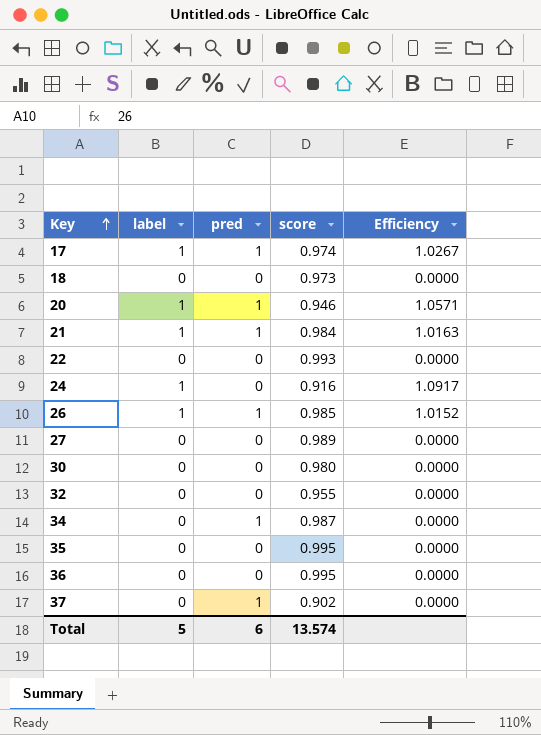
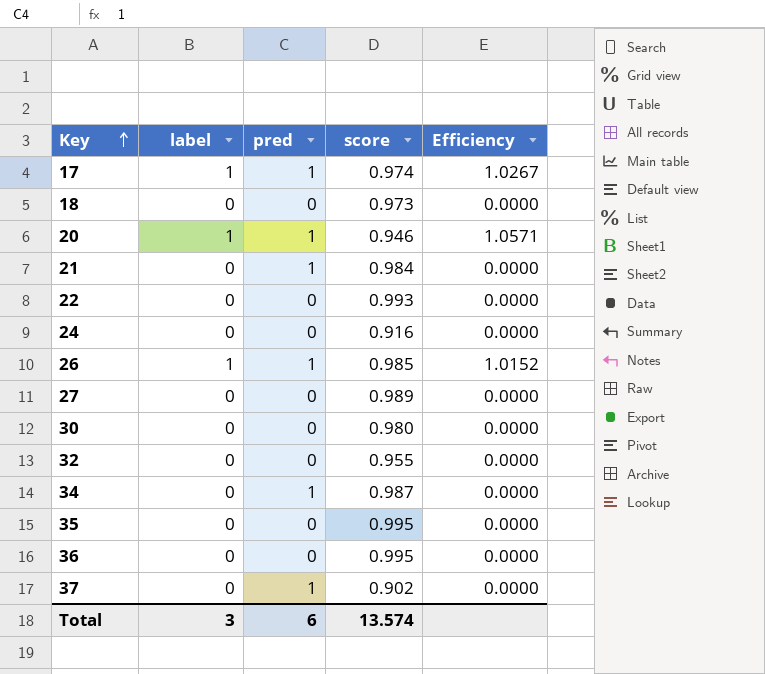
21 | label: 1 -> 0
21 | Efficiency: 1.0163 -> 0.0000
24 | label: 1 -> 0
24 | Efficiency: 1.0917 -> 0.0000
Total | label: 5 -> 3

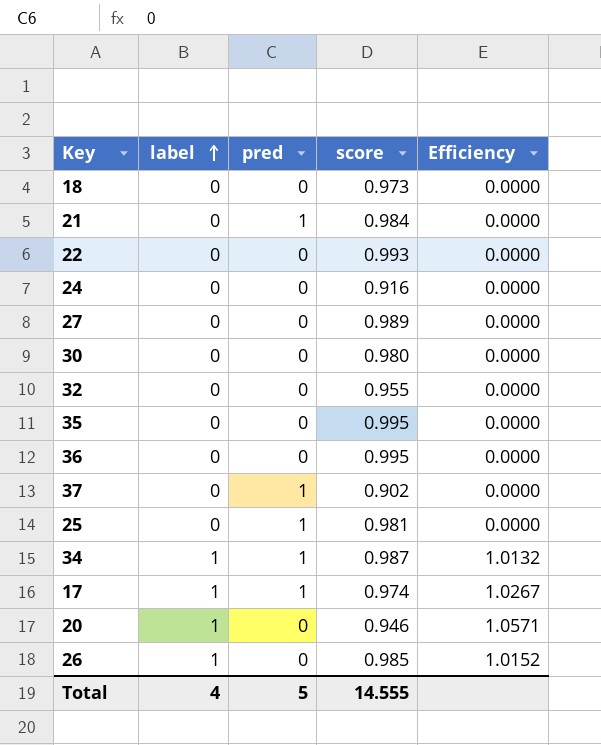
row order: Key ascending -> label ascending
row 25: none -> 0 | 1 | 0.981 | 0.0000
34 | label: 0 -> 1
34 | Efficiency: 0.0000 -> 1.0132
20 | pred: 1 -> 0
26 | pred: 1 -> 0
Total | label: 3 -> 4
Total | pred: 6 -> 5
Total | score: 13.574 -> 14.555

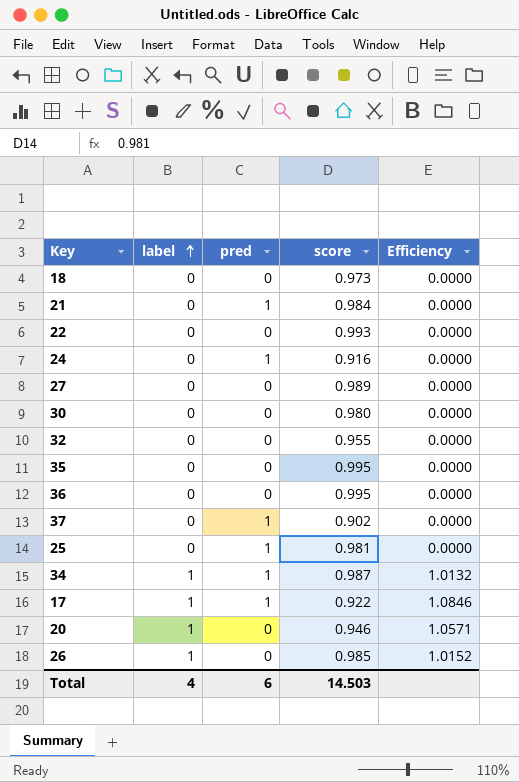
24 | pred: 0 -> 1
17 | score: 0.974 -> 0.922
17 | Efficiency: 1.0267 -> 1.0846
Total | pred: 5 -> 6
Total | score: 14.555 -> 14.503

